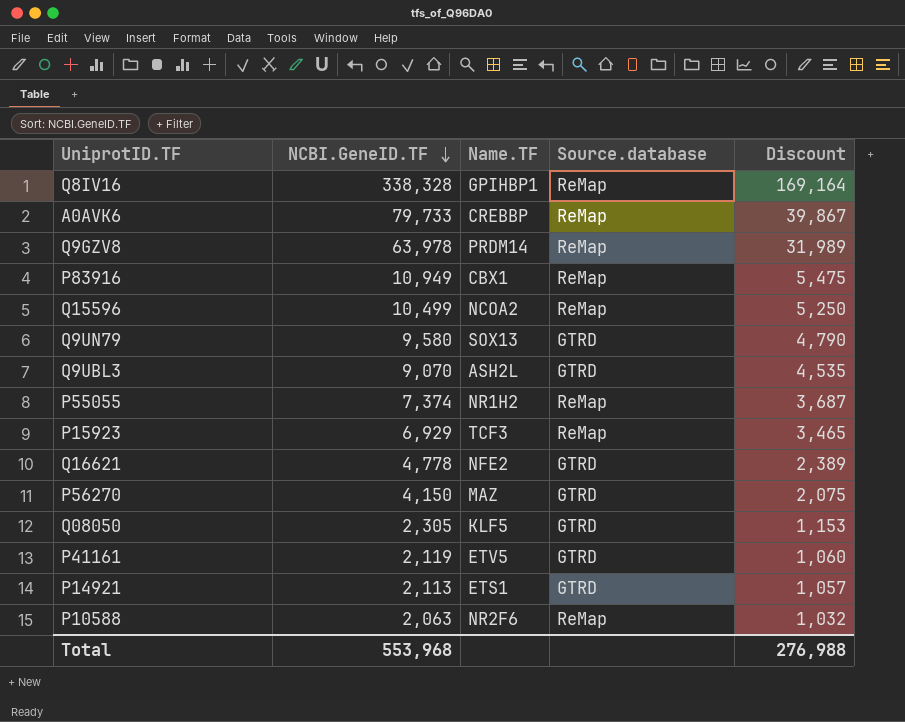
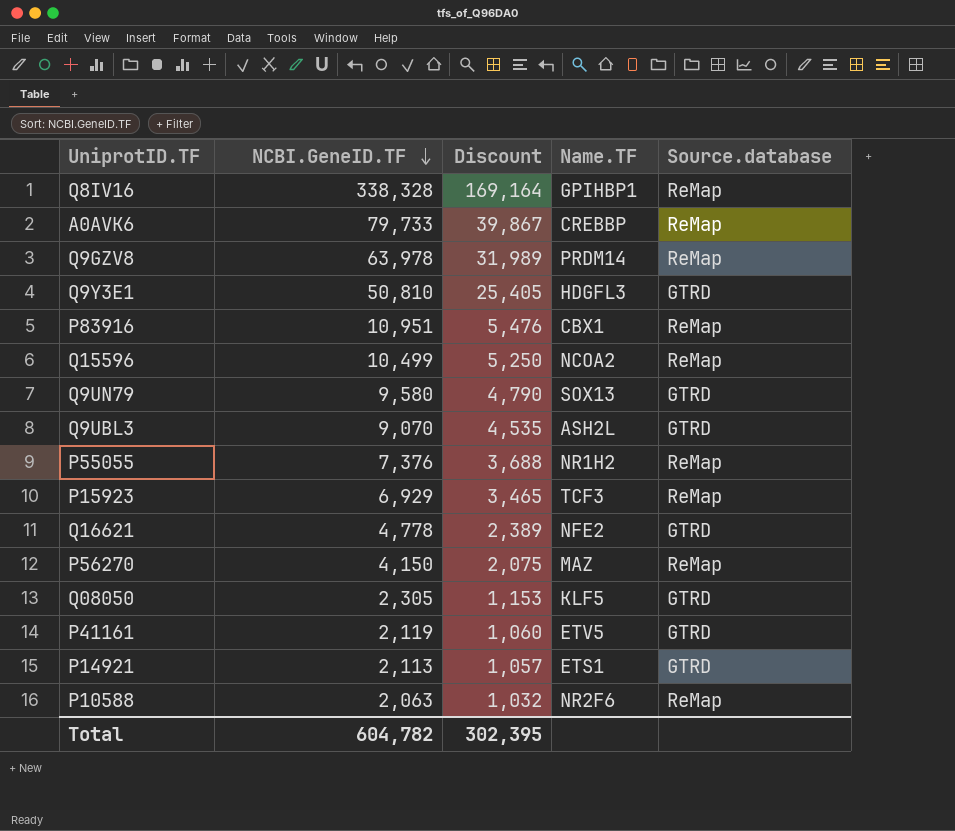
column Discount | position: 5 -> 3
row Q9Y3E1: none -> 50,810 | 25,405 | HDGFL3 | GTRD
P83916 | NCBI.GeneID.TF: 10,949 -> 10,951
P83916 | Discount: 5,475 -> 5,476
P55055 | NCBI.GeneID.TF: 7,374 -> 7,376
P55055 | Discount: 3,687 -> 3,688
P56270 | Source.database: GTRD -> ReMap
Total | NCBI.GeneID.TF: 553,968 -> 604,782
Total | Discount: 276,988 -> 302,395

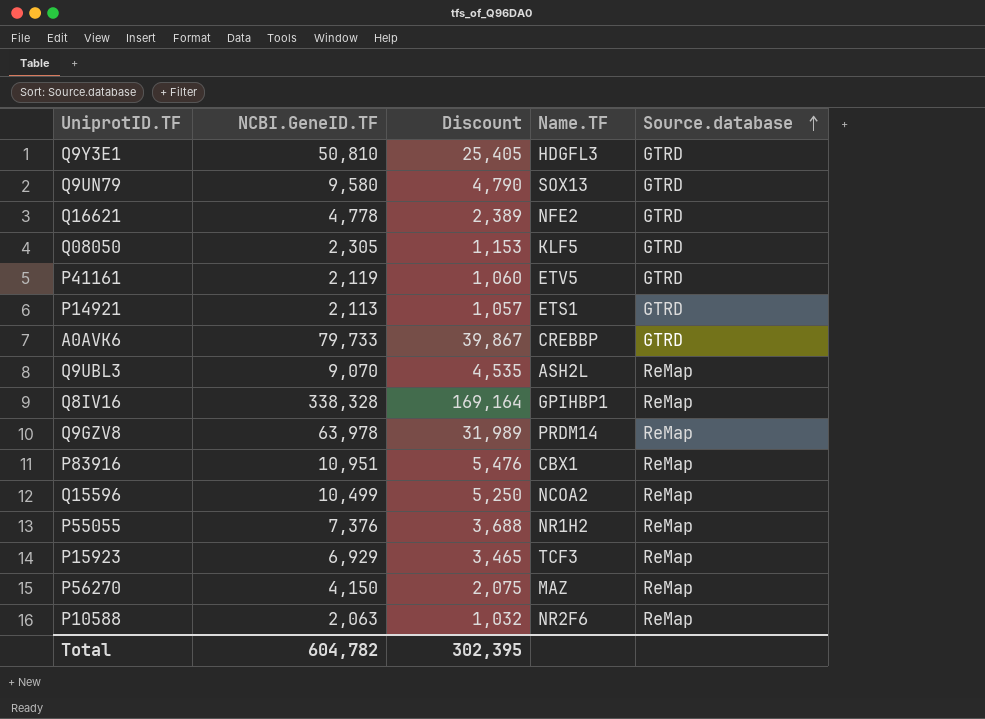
row order: NCBI.GeneID.TF descending -> Source.database ascending
A0AVK6 | Source.database: ReMap -> GTRD
Q9UBL3 | Source.database: GTRD -> ReMap

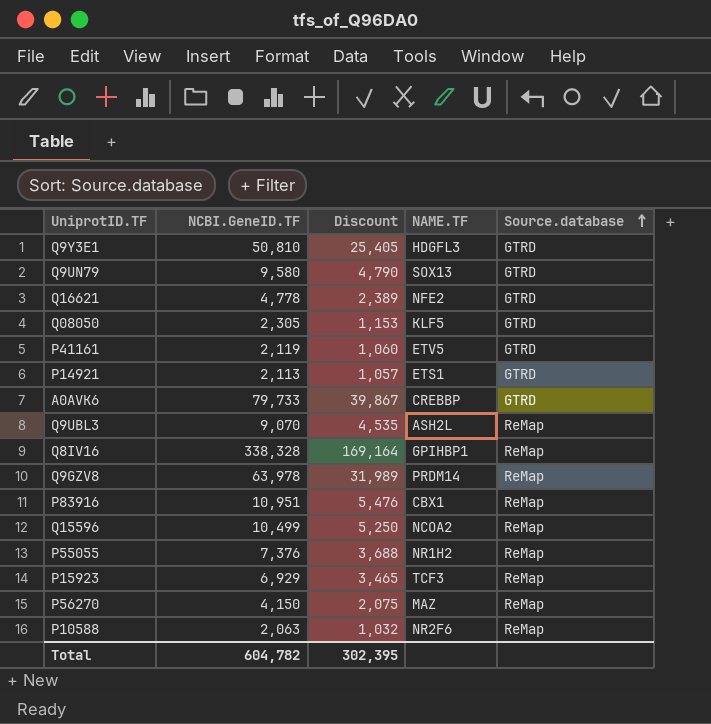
column name: Name.TF -> NAME.TF

